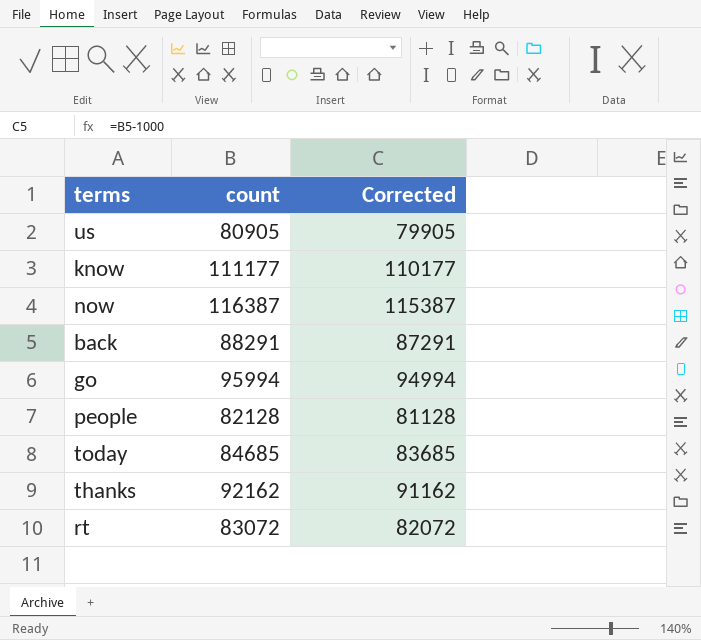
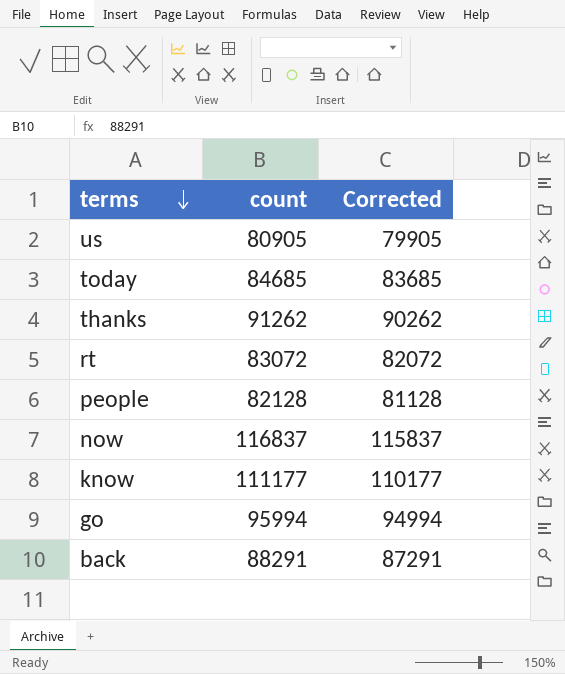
row order: none -> terms descending
thanks | count: 92162 -> 91262
thanks | Corrected: 91162 -> 90262
now | count: 116387 -> 116837
now | Corrected: 115387 -> 115837

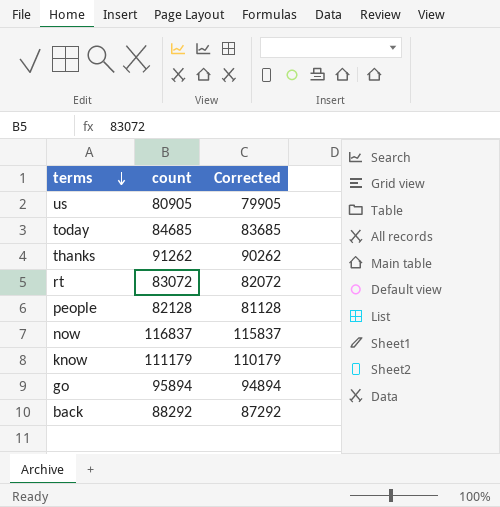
know | count: 111177 -> 111179
know | Corrected: 110177 -> 110179
go | count: 95994 -> 95894
go | Corrected: 94994 -> 94894
back | count: 88291 -> 88292
back | Corrected: 87291 -> 87292

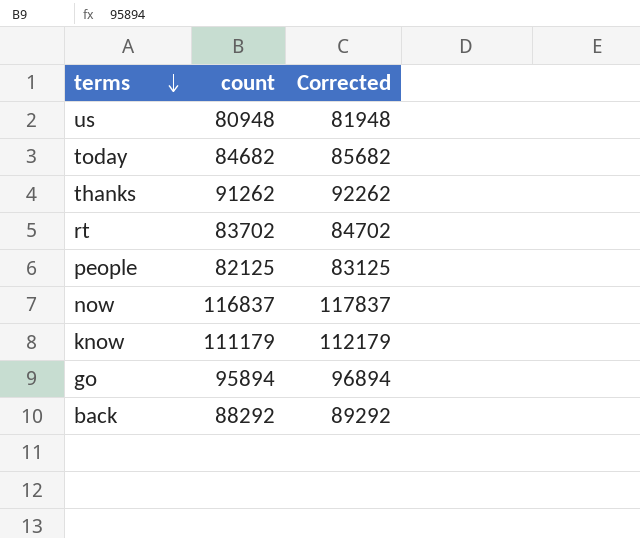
column Corrected | formula: [count] - 1000 -> [count] + 1000
us | count: 80905 -> 80948
today | count: 84685 -> 84682
rt | count: 83072 -> 83702
people | count: 82128 -> 82125

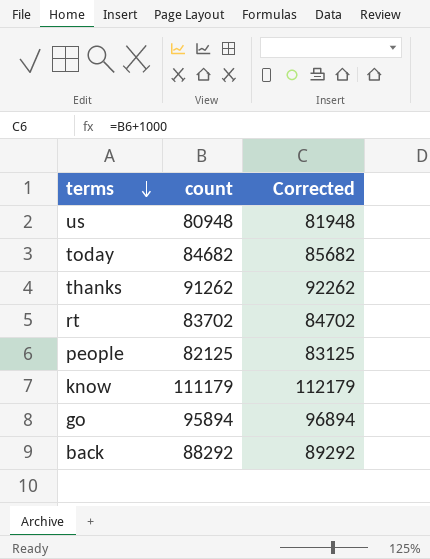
row now: 116837 | 117837 -> none

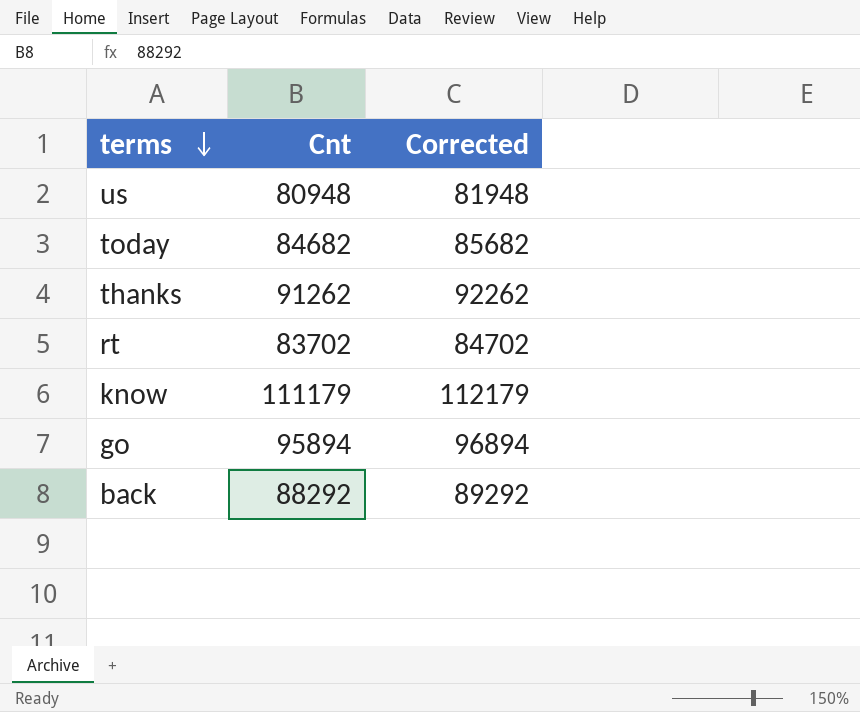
column name: count -> Cnt
row people: 82125 | 83125 -> none

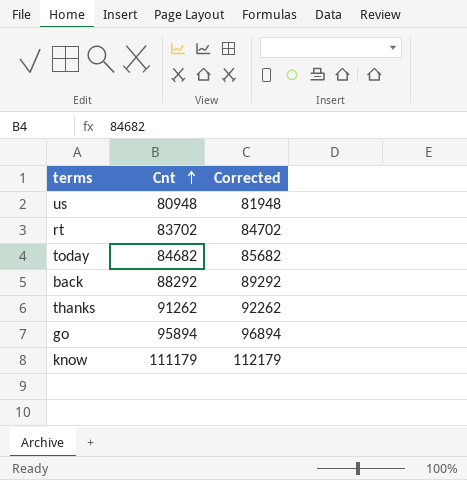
row order: terms descending -> Cnt ascending

